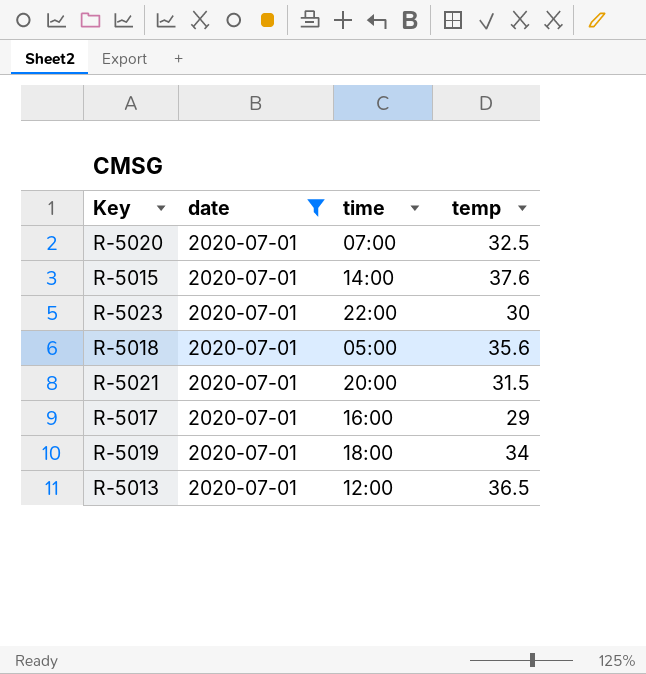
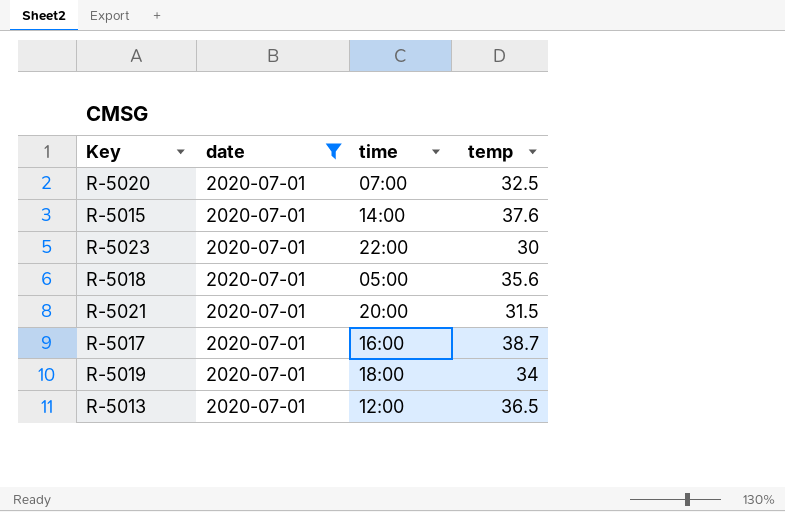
R-5017 | temp: 29 -> 38.7

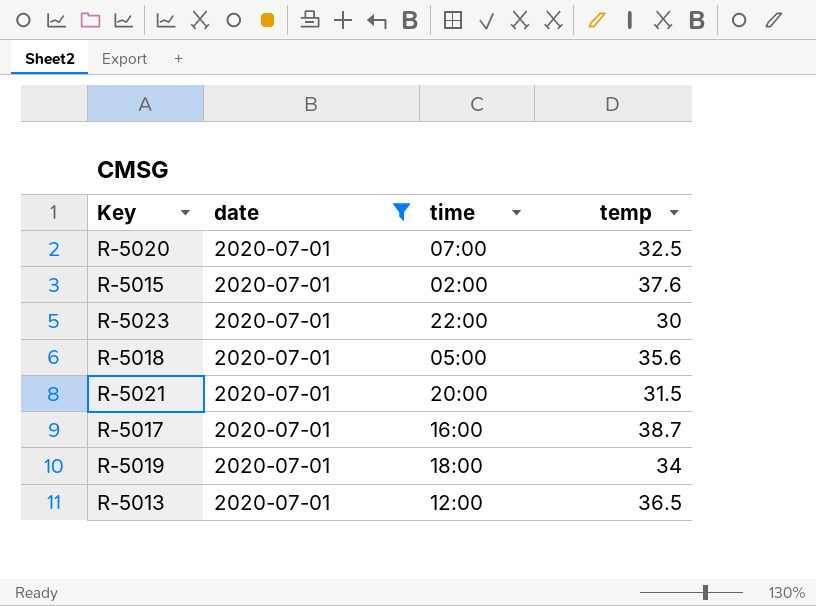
R-5015 | time: 14:00 -> 02:00

